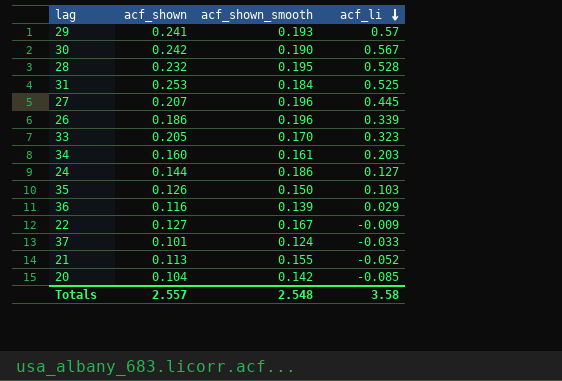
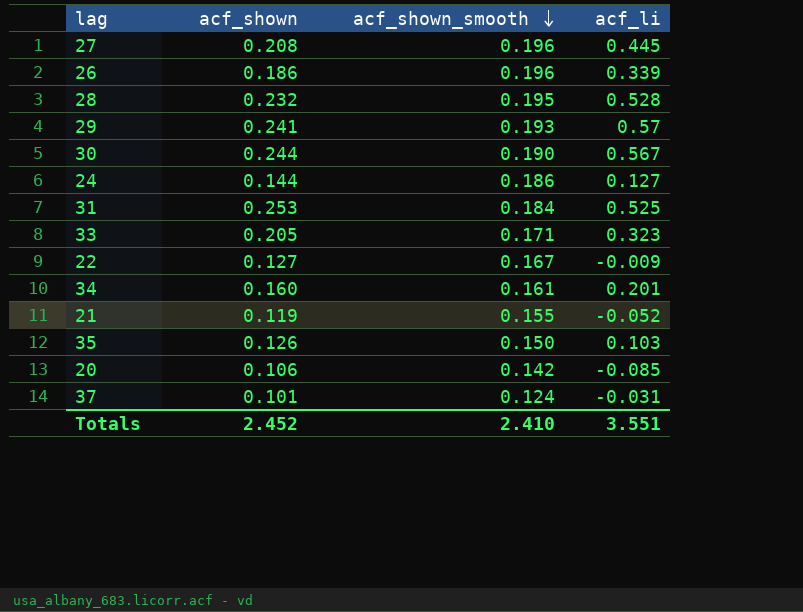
row order: acf_li descending -> acf_shown_smooth descending
row 36: 0.116 | 0.139 | 0.029 -> none
27 | acf_shown: 0.207 -> 0.208
30 | acf_shown: 0.242 -> 0.244
33 | acf_shown_smooth: 0.170 -> 0.171
34 | acf_li: 0.203 -> 0.201
21 | acf_shown: 0.113 -> 0.119
20 | acf_shown: 0.104 -> 0.106
37 | acf_li: -0.033 -> -0.031
Totals | acf_shown: 2.557 -> 2.452
Totals | acf_shown_smooth: 2.548 -> 2.410
Totals | acf_li: 3.58 -> 3.551

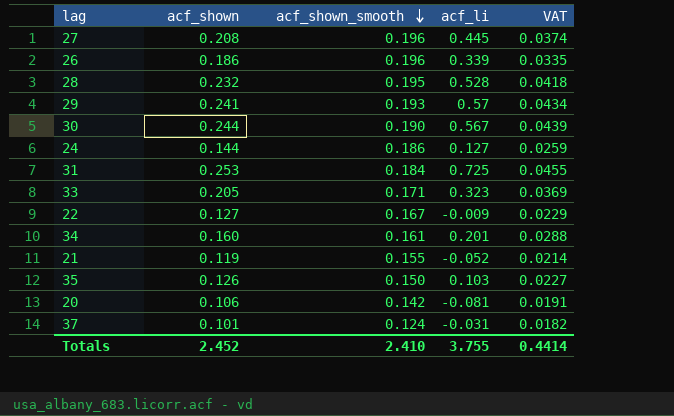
column VAT | formula: none -> [acf_shown] * 0.18
31 | acf_li: 0.525 -> 0.725
20 | acf_li: -0.085 -> -0.081
Totals | acf_li: 3.551 -> 3.755

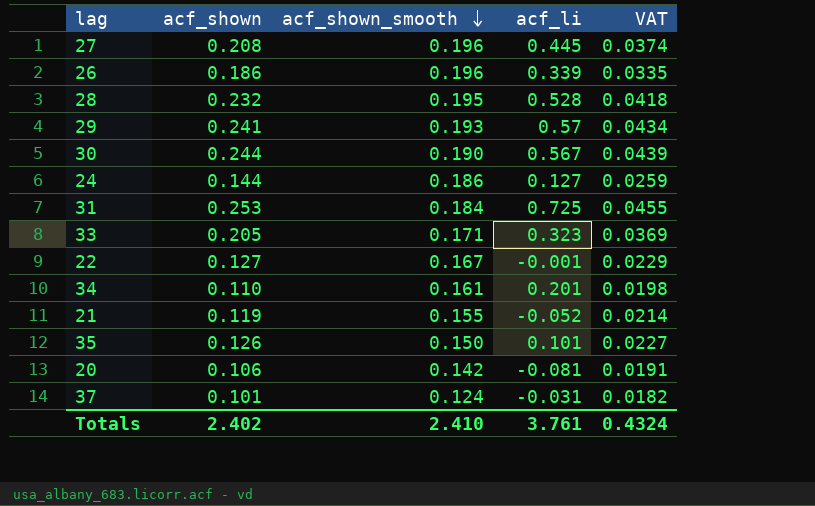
22 | acf_li: -0.009 -> -0.001
34 | acf_shown: 0.160 -> 0.110
34 | VAT: 0.0288 -> 0.0198
35 | acf_li: 0.103 -> 0.101
Totals | acf_shown: 2.452 -> 2.402
Totals | acf_li: 3.755 -> 3.761
Totals | VAT: 0.4414 -> 0.4324

